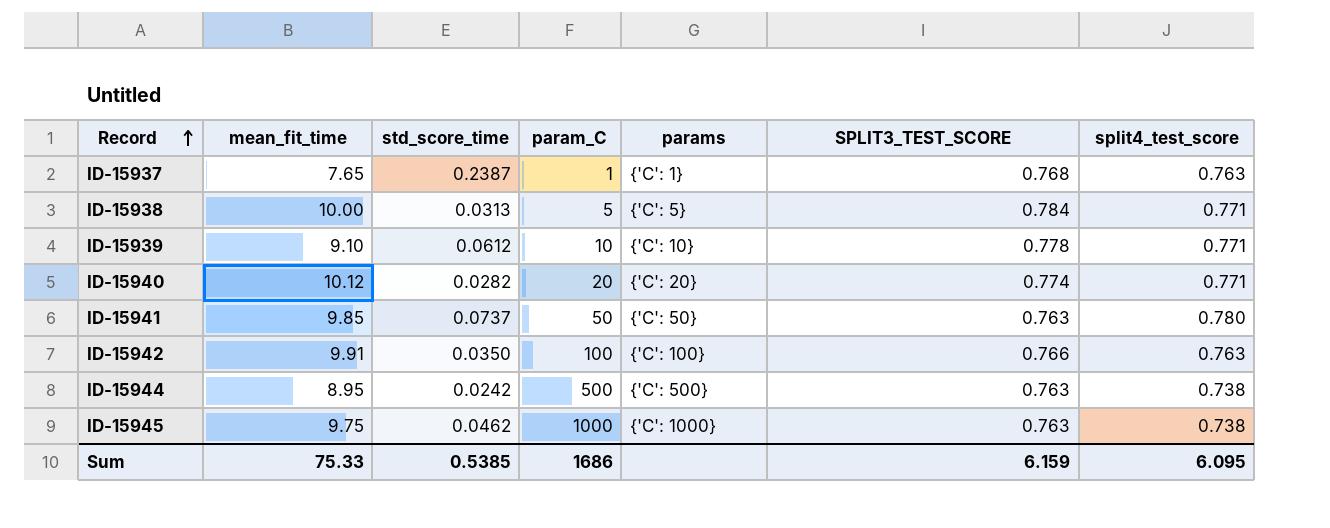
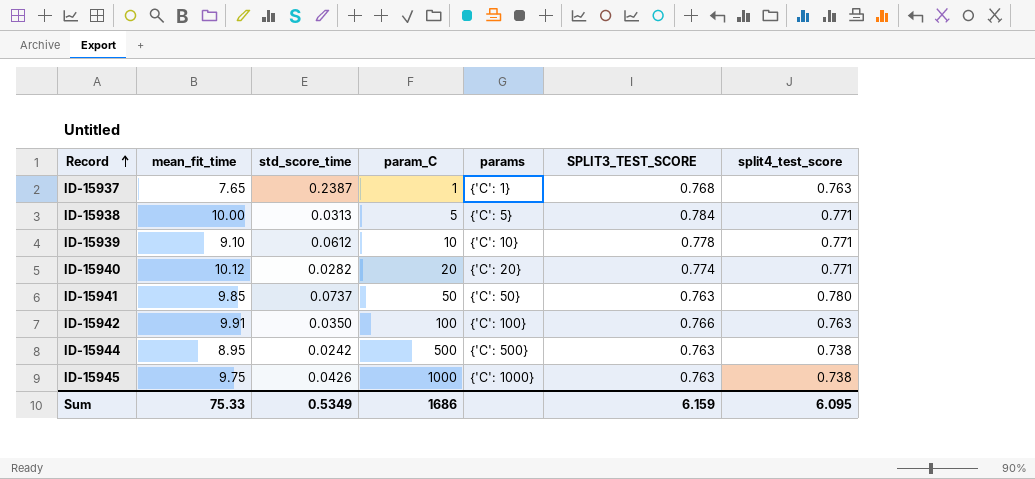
ID-15945 | std_score_time: 0.0462 -> 0.0426
Sum | std_score_time: 0.5385 -> 0.5349

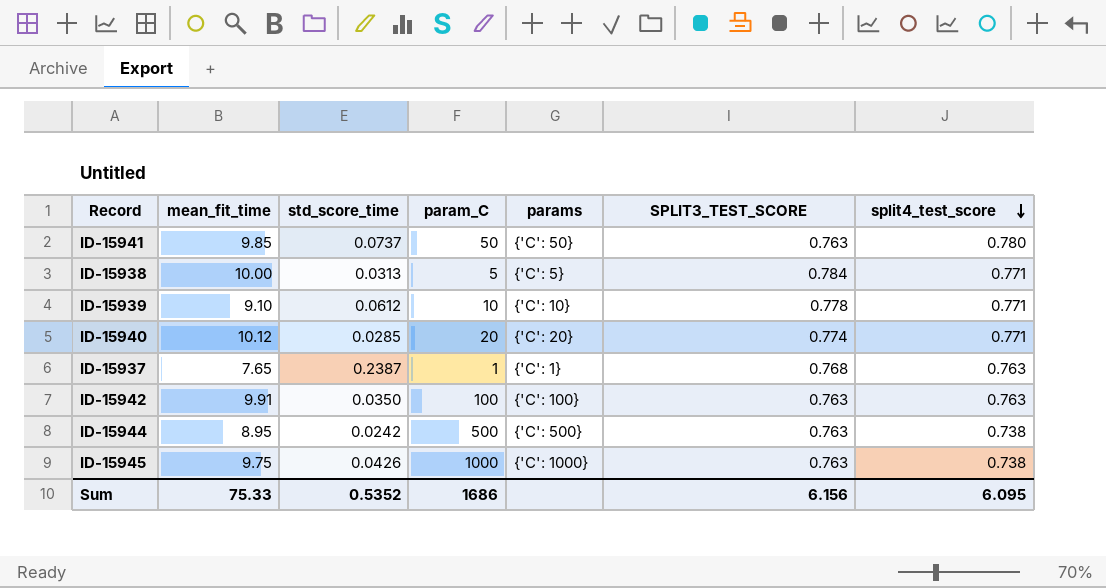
row order: Record ascending -> split4_test_score descending
ID-15940 | std_score_time: 0.0282 -> 0.0285
ID-15942 | SPLIT3_TEST_SCORE: 0.766 -> 0.763
Sum | std_score_time: 0.5349 -> 0.5352
Sum | SPLIT3_TEST_SCORE: 6.159 -> 6.156

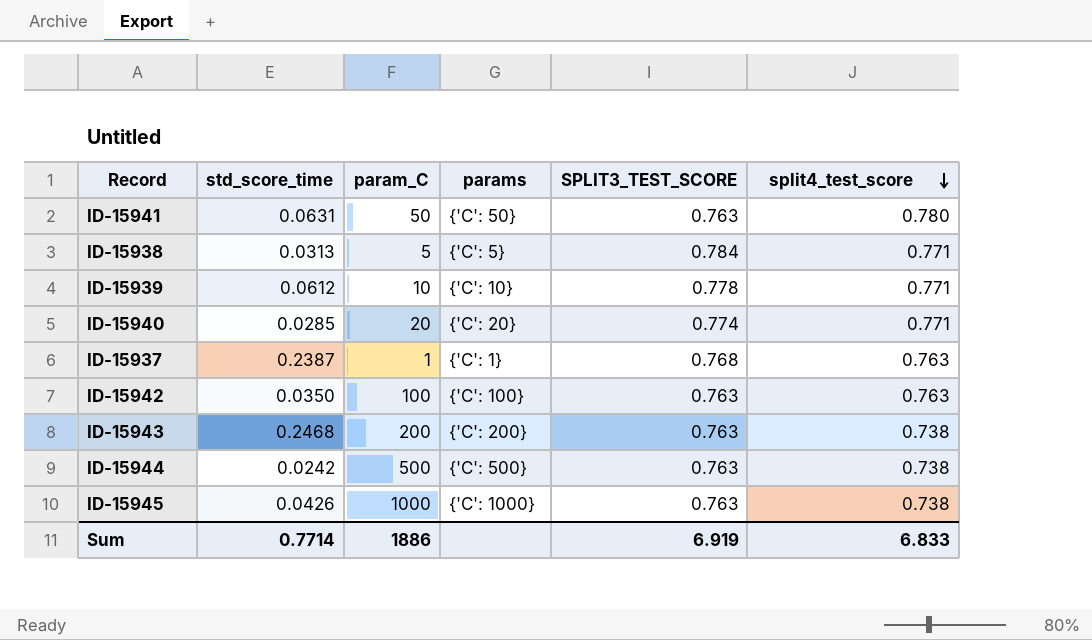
column mean_fit_time | position: 2 -> none
ID-15941 | std_score_time: 0.0737 -> 0.0631
row ID-15943: none -> 0.2468 | 200 | {'C': 200} | 0.763 | 0.738
Sum | std_score_time: 0.5352 -> 0.7714
Sum | param_C: 1686 -> 1886
Sum | SPLIT3_TEST_SCORE: 6.156 -> 6.919
Sum | split4_test_score: 6.095 -> 6.833

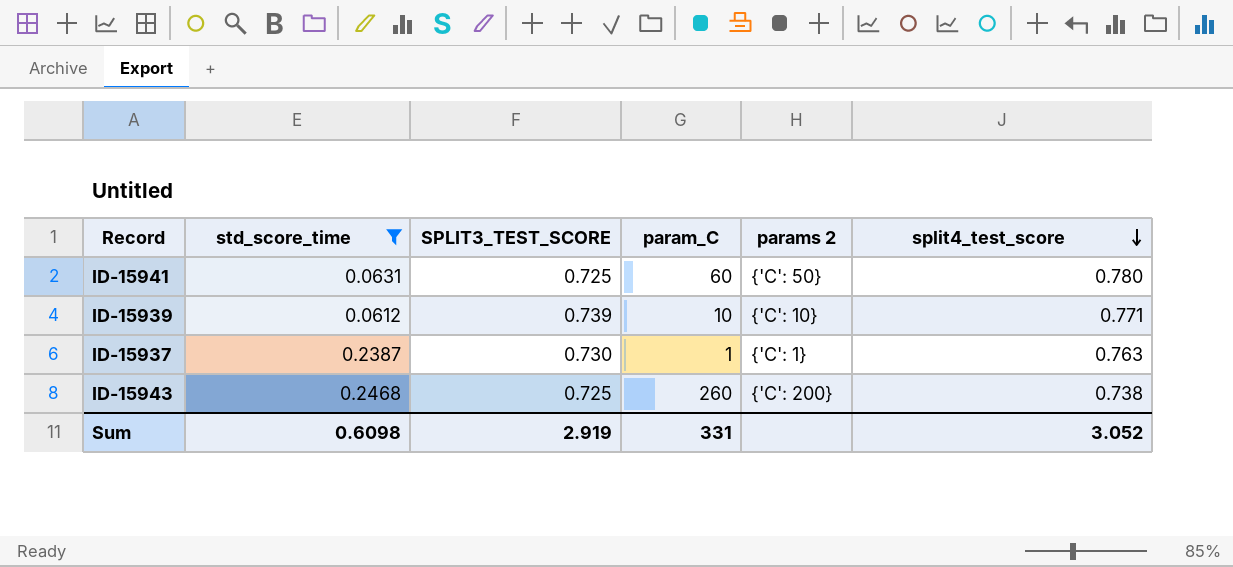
filter: none -> std_score_time >= 0.0612
column SPLIT3_TEST_SCORE | position: 5 -> 3
column name: params -> params 2
ID-15941 | SPLIT3_TEST_SCORE: 0.763 -> 0.725
ID-15941 | param_C: 50 -> 60
ID-15939 | SPLIT3_TEST_SCORE: 0.778 -> 0.739
ID-15937 | SPLIT3_TEST_SCORE: 0.768 -> 0.730
ID-15943 | SPLIT3_TEST_SCORE: 0.763 -> 0.725
ID-15943 | param_C: 200 -> 260
Sum | std_score_time: 0.7714 -> 0.6098
Sum | SPLIT3_TEST_SCORE: 6.919 -> 2.919
Sum | param_C: 1886 -> 331
Sum | split4_test_score: 6.833 -> 3.052

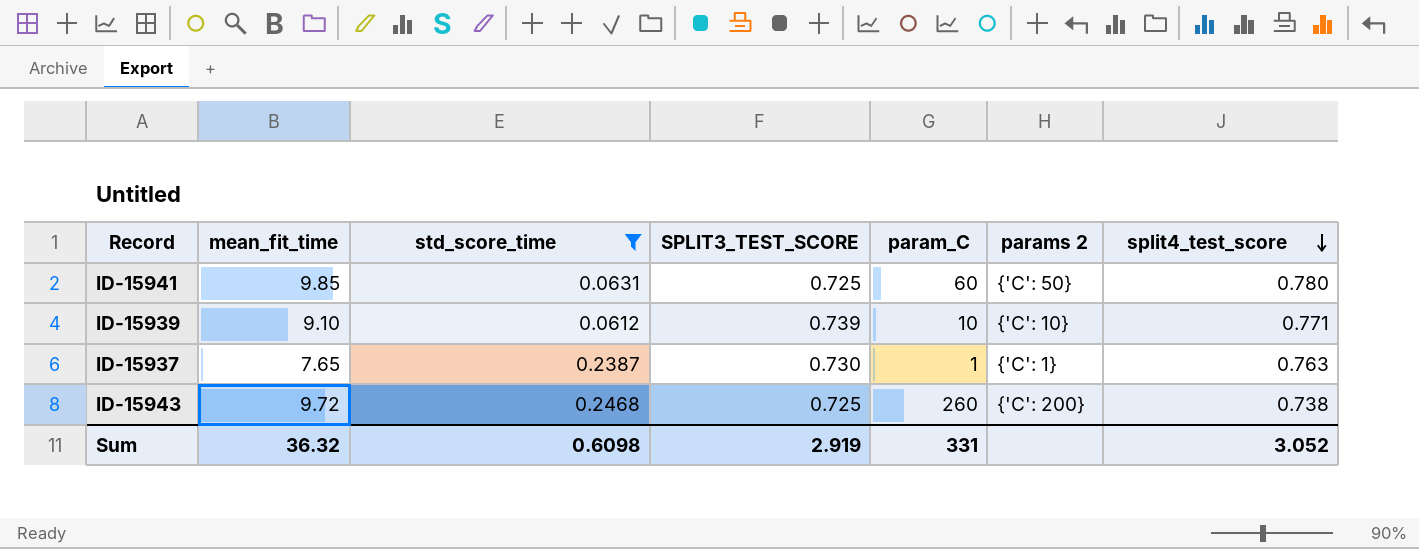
column mean_fit_time | position: none -> 2

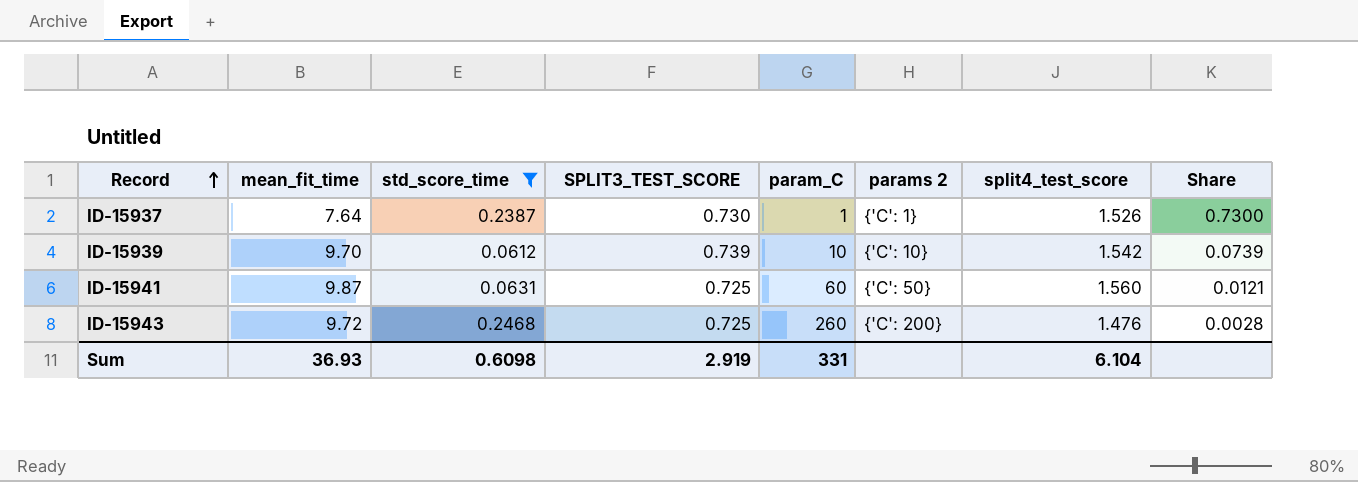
row order: split4_test_score descending -> Record ascending
column Share | formula: none -> [SPLIT3_TEST_SCORE] / [param_C]
ID-15937 | mean_fit_time: 7.65 -> 7.64
ID-15937 | split4_test_score: 0.763 -> 1.526
ID-15939 | mean_fit_time: 9.10 -> 9.70
ID-15939 | split4_test_score: 0.771 -> 1.542
ID-15941 | mean_fit_time: 9.85 -> 9.87
ID-15941 | split4_test_score: 0.780 -> 1.560
ID-15943 | split4_test_score: 0.738 -> 1.476
Sum | mean_fit_time: 36.32 -> 36.93
Sum | split4_test_score: 3.052 -> 6.104

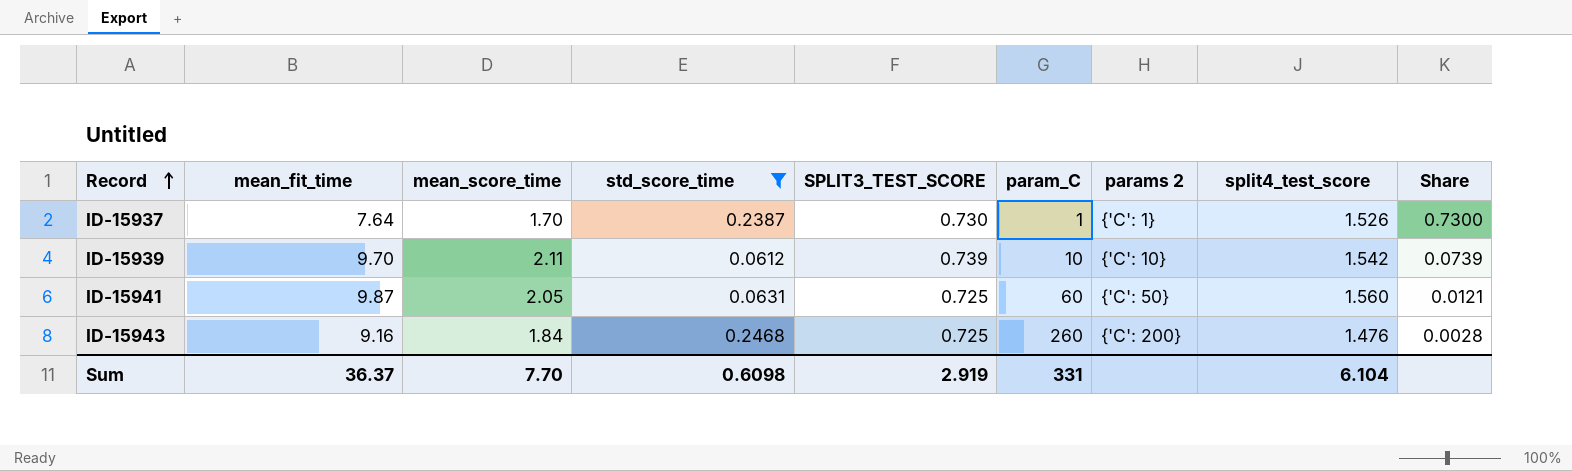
column mean_score_time | position: none -> 3
ID-15943 | mean_fit_time: 9.72 -> 9.16
Sum | mean_fit_time: 36.93 -> 36.37

